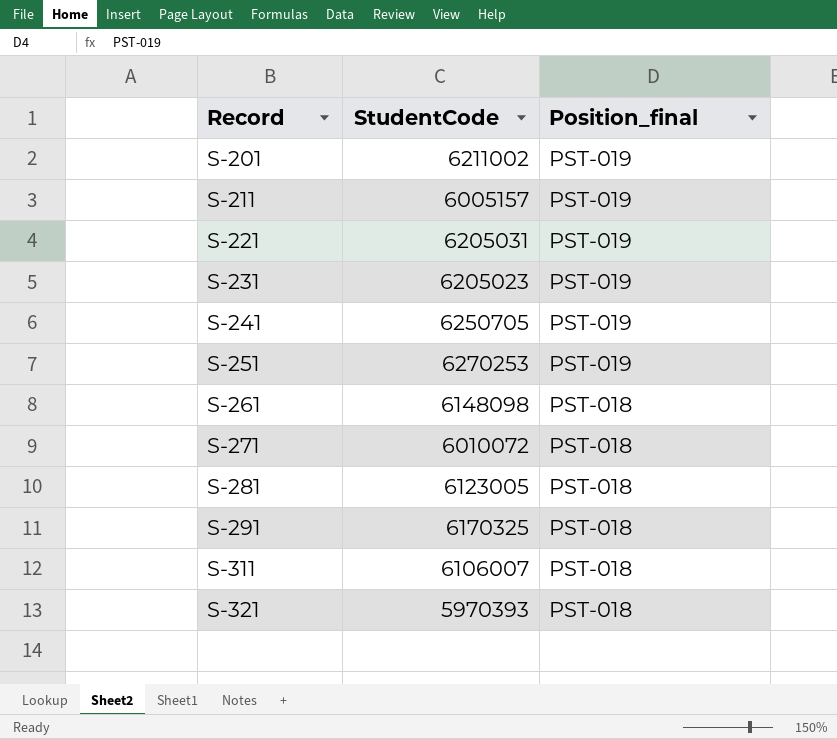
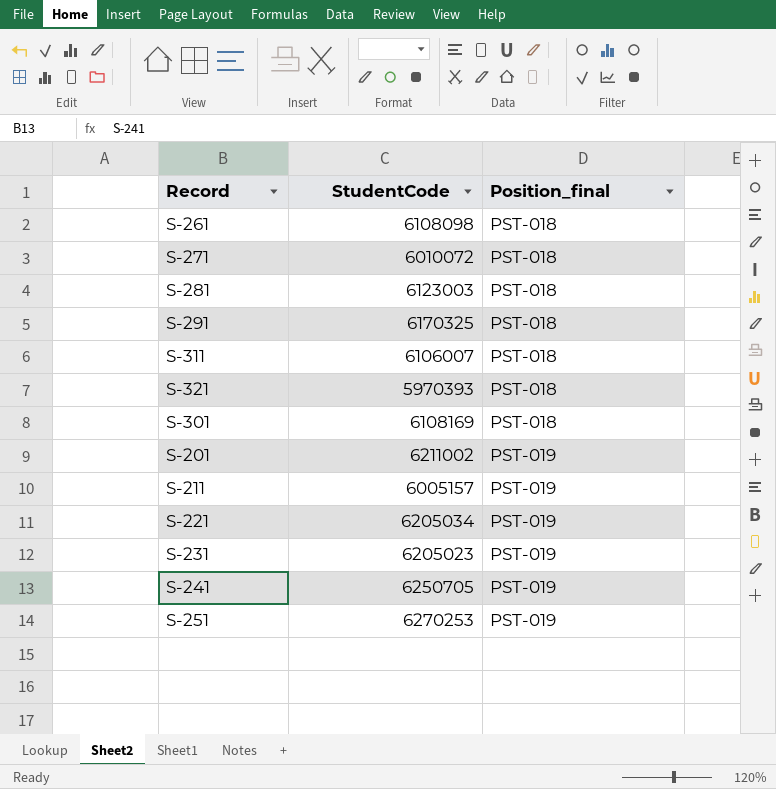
row order: Record ascending -> Position_final ascending
S-261 | StudentCode: 6148098 -> 6108098
S-281 | StudentCode: 6123005 -> 6123003
row S-301: none -> 6108169 | PST-018
S-221 | StudentCode: 6205031 -> 6205034

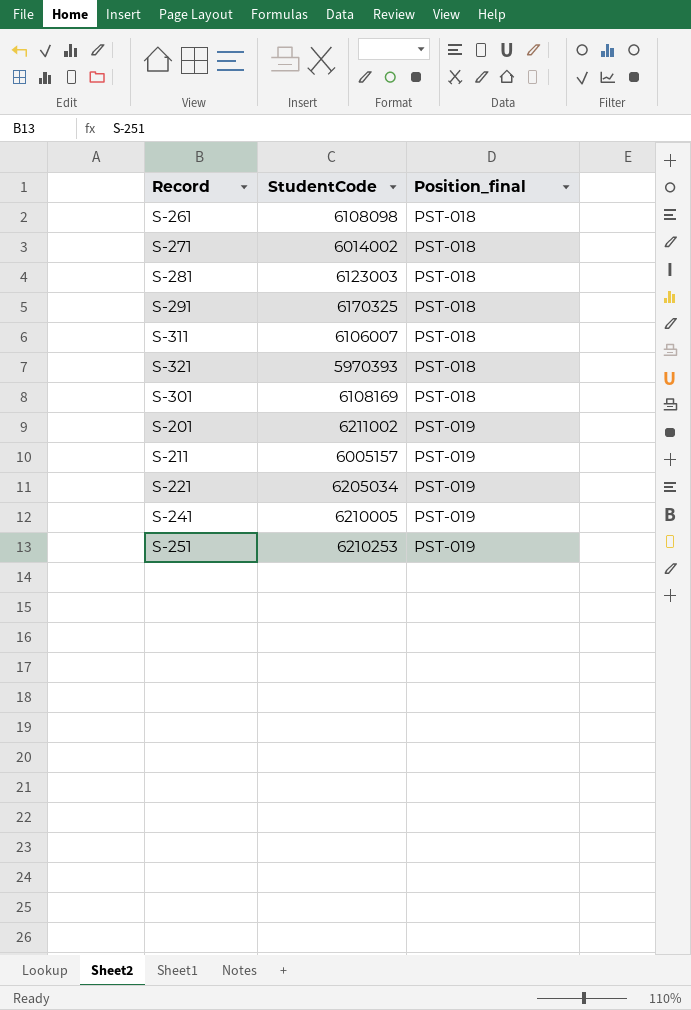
row S-231: 6205023 | PST-019 -> none
S-271 | StudentCode: 6010072 -> 6014002
S-241 | StudentCode: 6250705 -> 6210005
S-251 | StudentCode: 6270253 -> 6210253

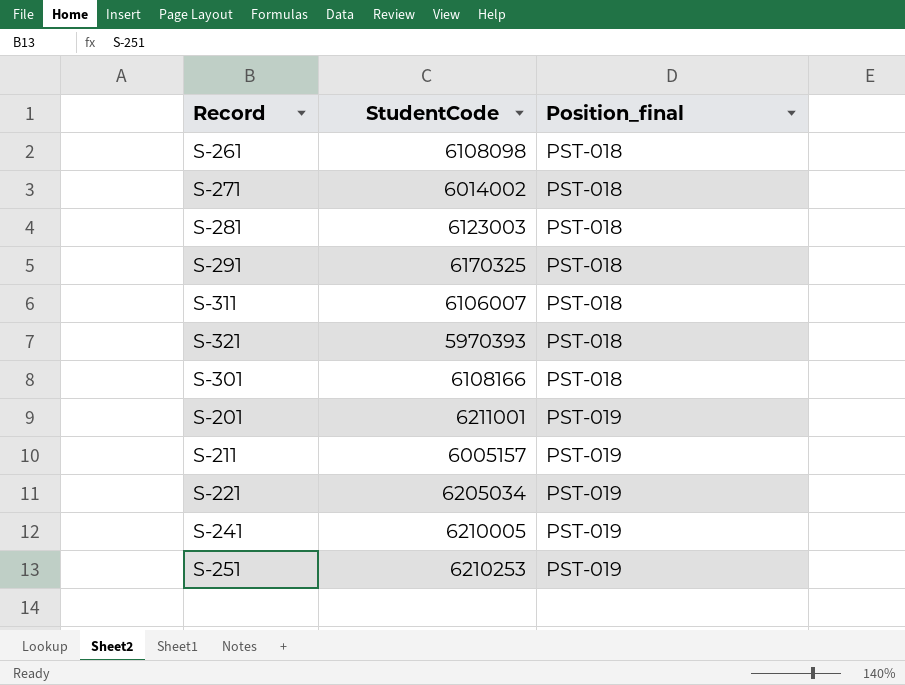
S-301 | StudentCode: 6108169 -> 6108166
S-201 | StudentCode: 6211002 -> 6211001

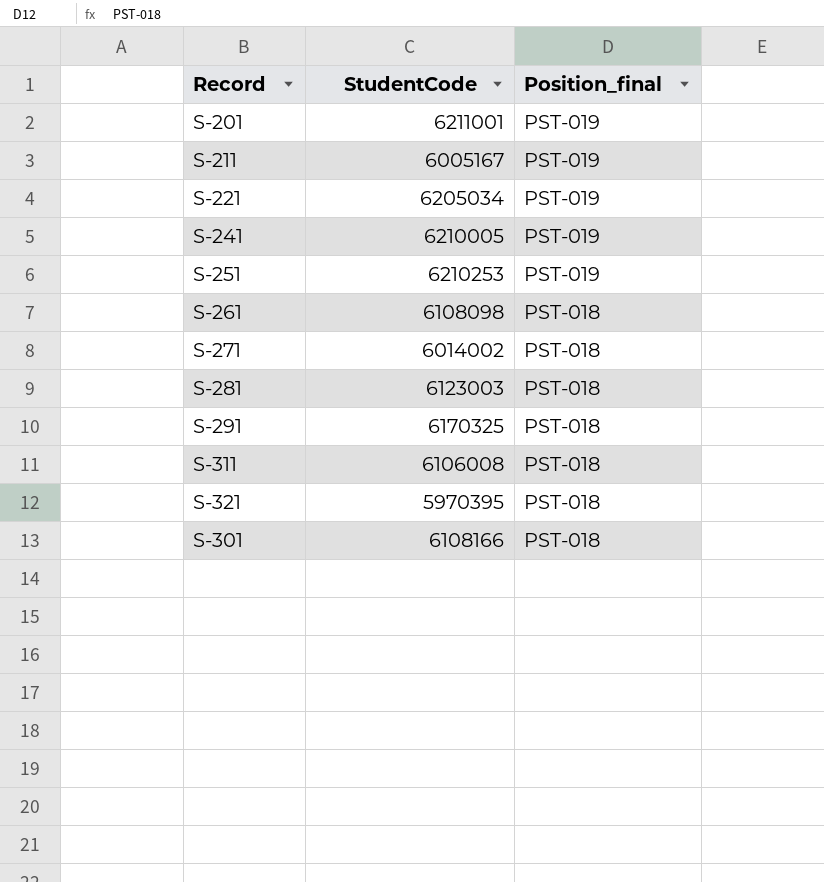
row order: Position_final ascending -> Position_final descending
S-211 | StudentCode: 6005157 -> 6005167
S-311 | StudentCode: 6106007 -> 6106008
S-321 | StudentCode: 5970393 -> 5970395

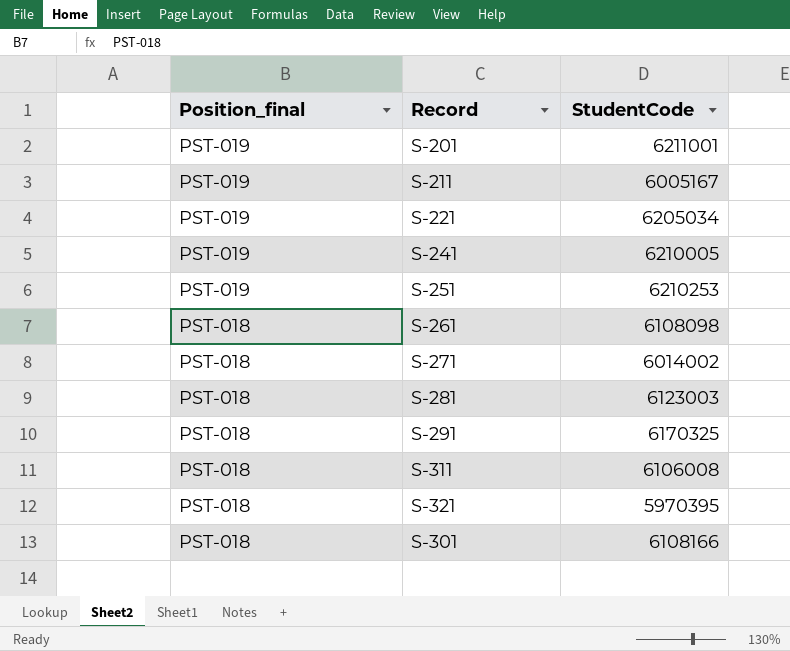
column Position_final | position: 3 -> 1

